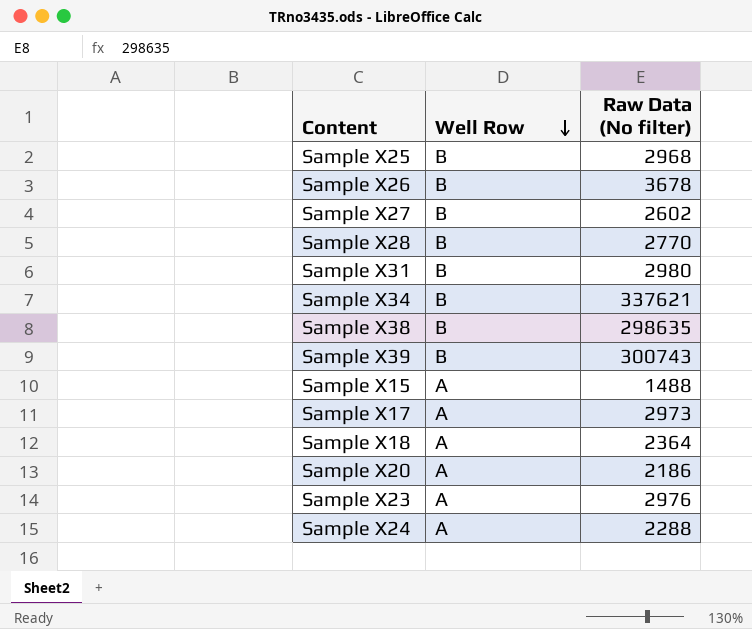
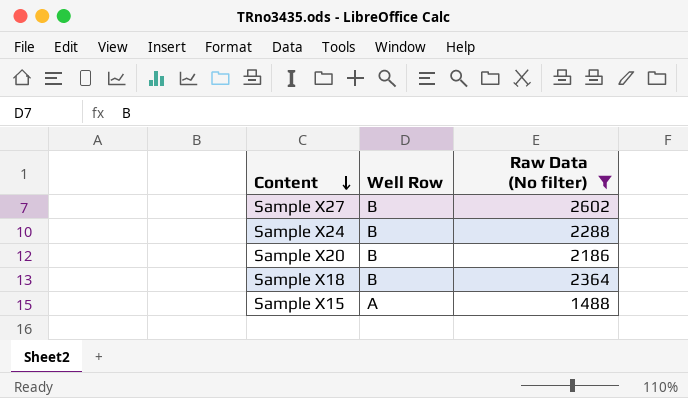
filter: none -> Raw Data (No filter) <= 2602
row order: Well Row descending -> Content descending
Sample X24 | Well Row: A -> B
Sample X20 | Well Row: A -> B
Sample X18 | Well Row: A -> B

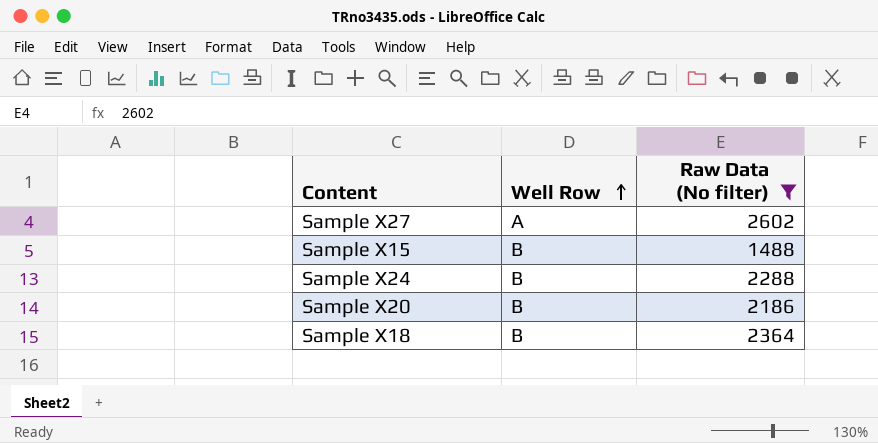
row order: Content descending -> Well Row ascending
Sample X27 | Well Row: B -> A
Sample X15 | Well Row: A -> B

